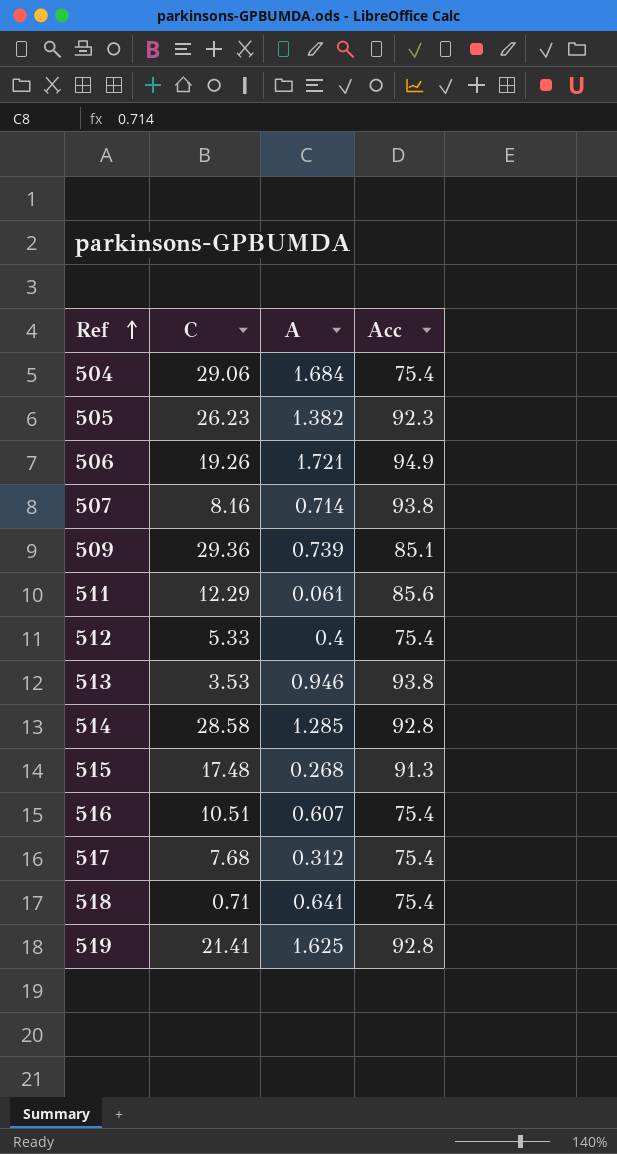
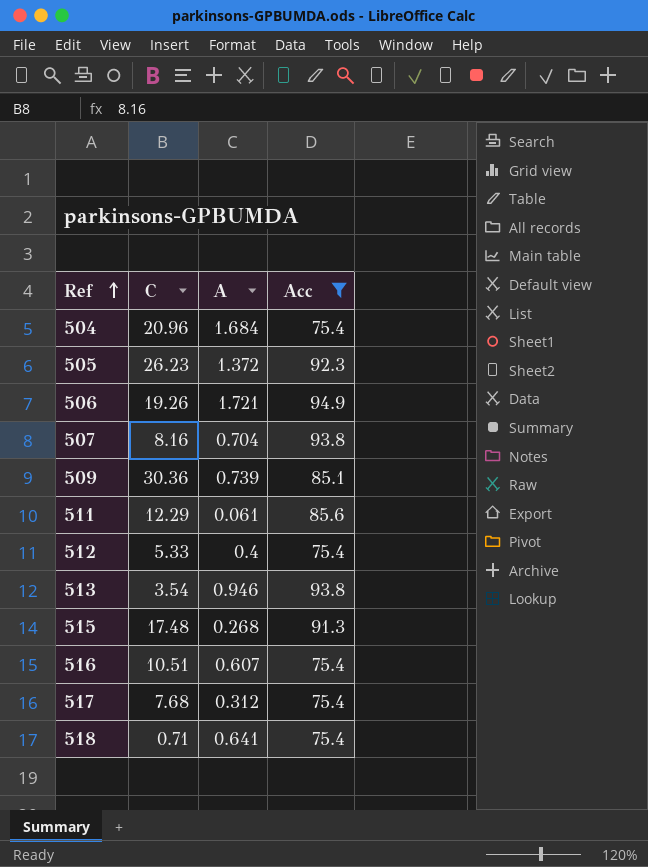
filter: none -> Acc != 92.8
504 | C: 29.06 -> 20.96
505 | A: 1.382 -> 1.372
507 | A: 0.714 -> 0.704
509 | C: 29.36 -> 30.36
513 | C: 3.53 -> 3.54

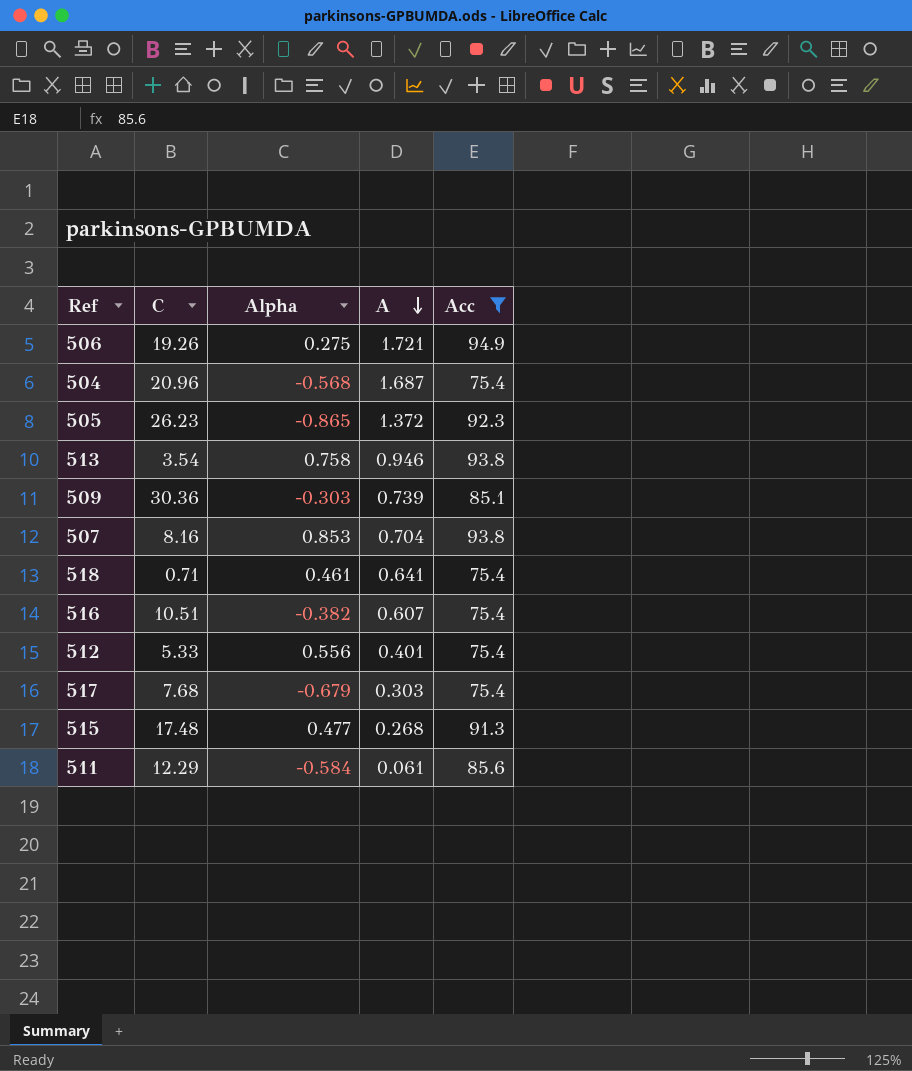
row order: Ref ascending -> A descending
column Alpha | position: none -> 3
504 | A: 1.684 -> 1.687
512 | A: 0.4 -> 0.401
517 | A: 0.312 -> 0.303

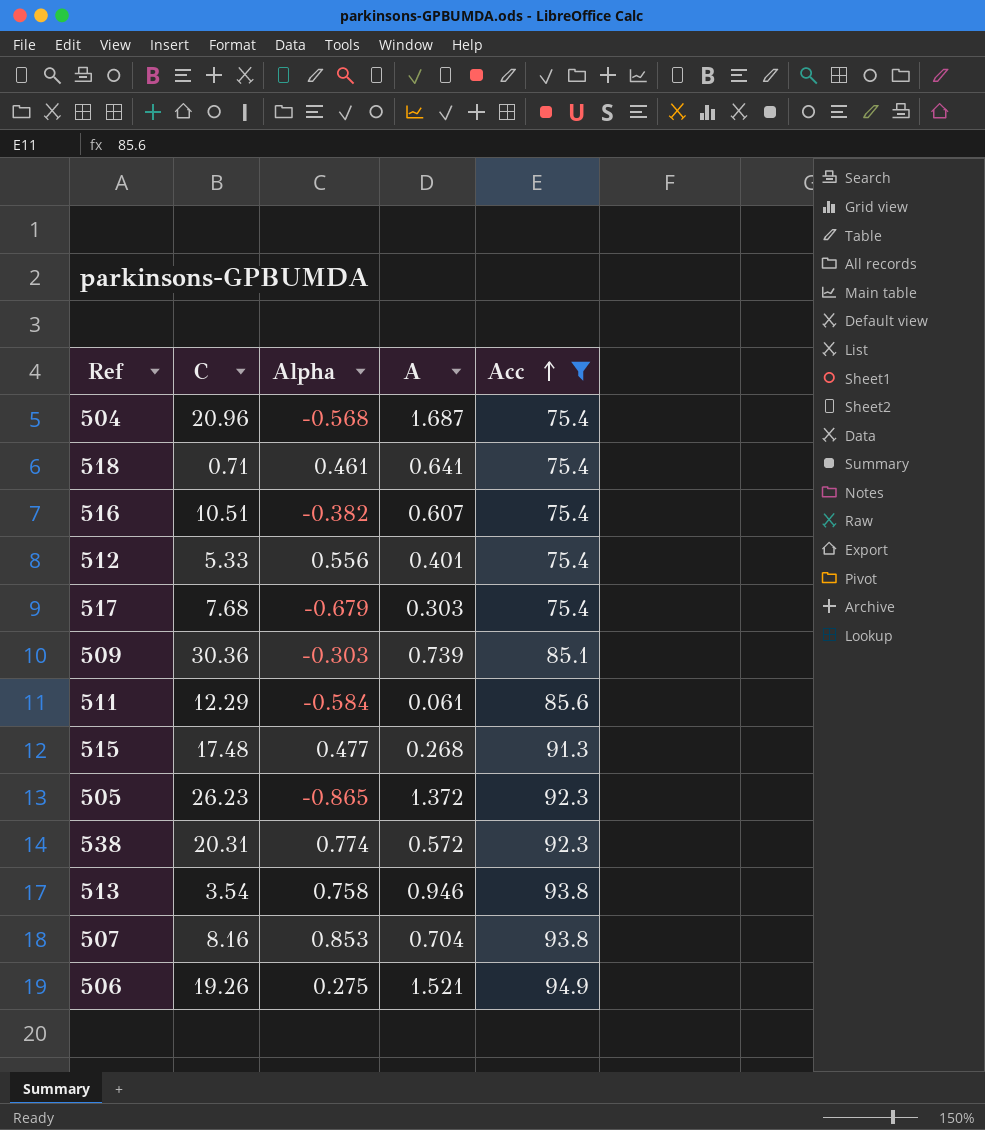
row order: A descending -> Acc ascending
row 538: none -> 20.31 | 0.774 | 0.572 | 92.3
506 | A: 1.721 -> 1.521

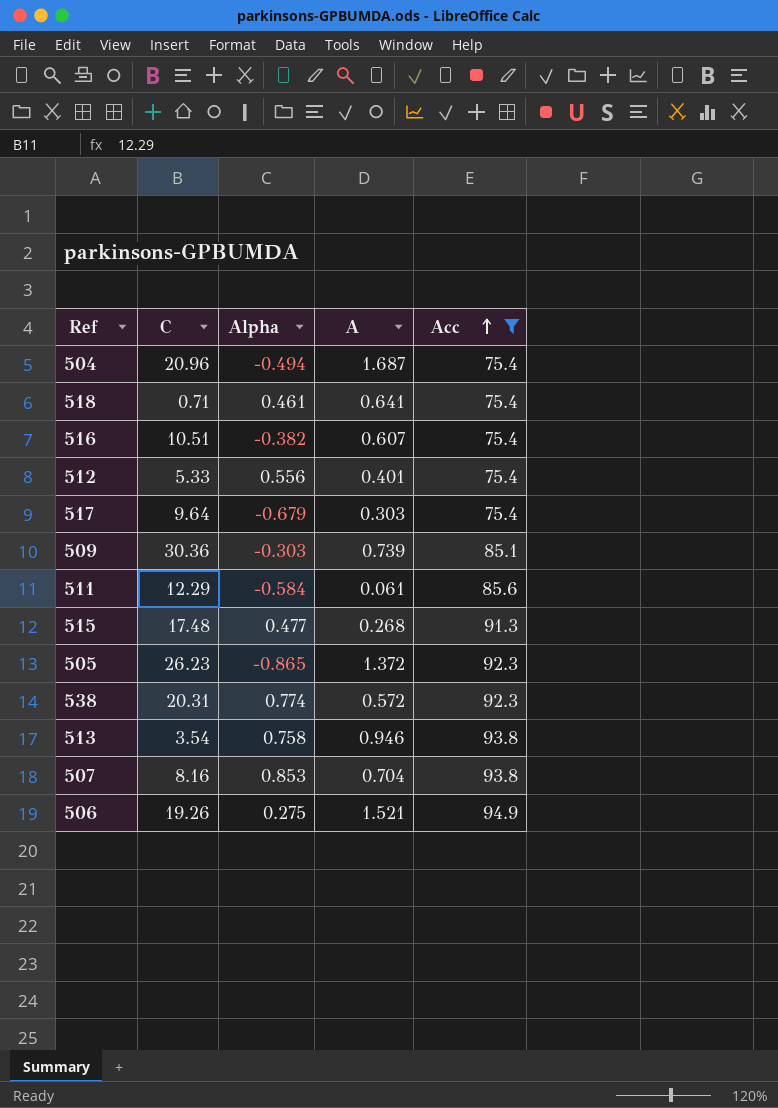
504 | Alpha: -0.568 -> -0.494
517 | C: 7.68 -> 9.64

